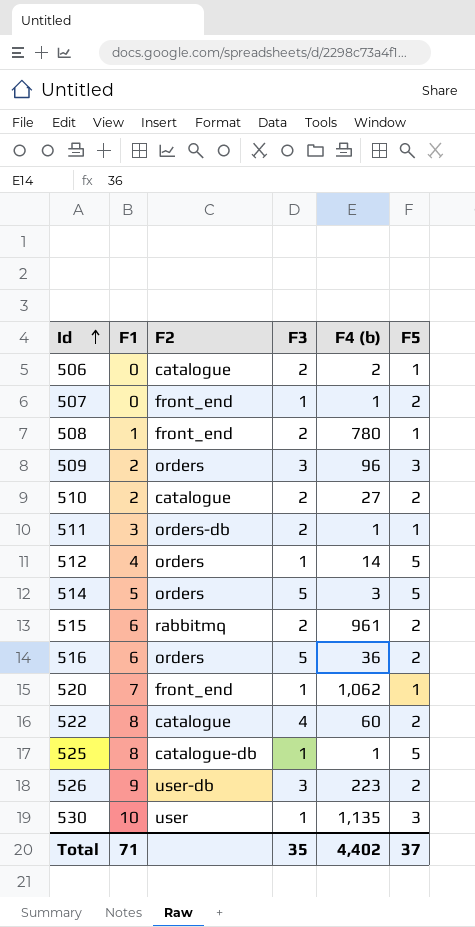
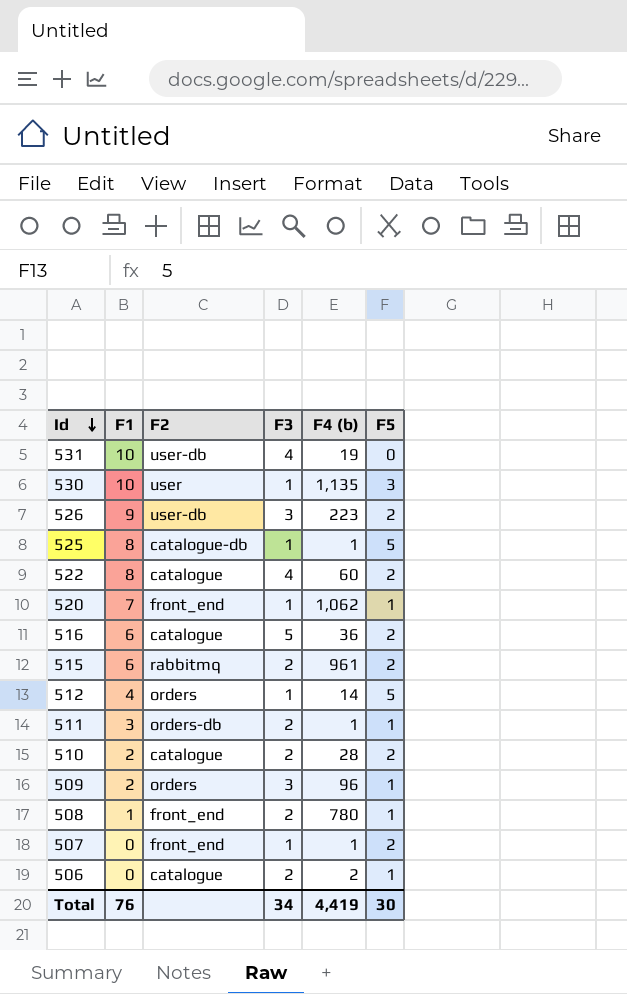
row order: Id ascending -> Id descending
row 514: 5 | orders | 5 | 3 | 5 -> none
row 531: none -> 10 | user-db | 4 | 19 | 0
516 | F2: orders -> catalogue
510 | F4 (b): 27 -> 28
509 | F5: 3 -> 1
Total | F1: 71 -> 76
Total | F3: 35 -> 34
Total | F4 (b): 4,402 -> 4,419
Total | F5: 37 -> 30

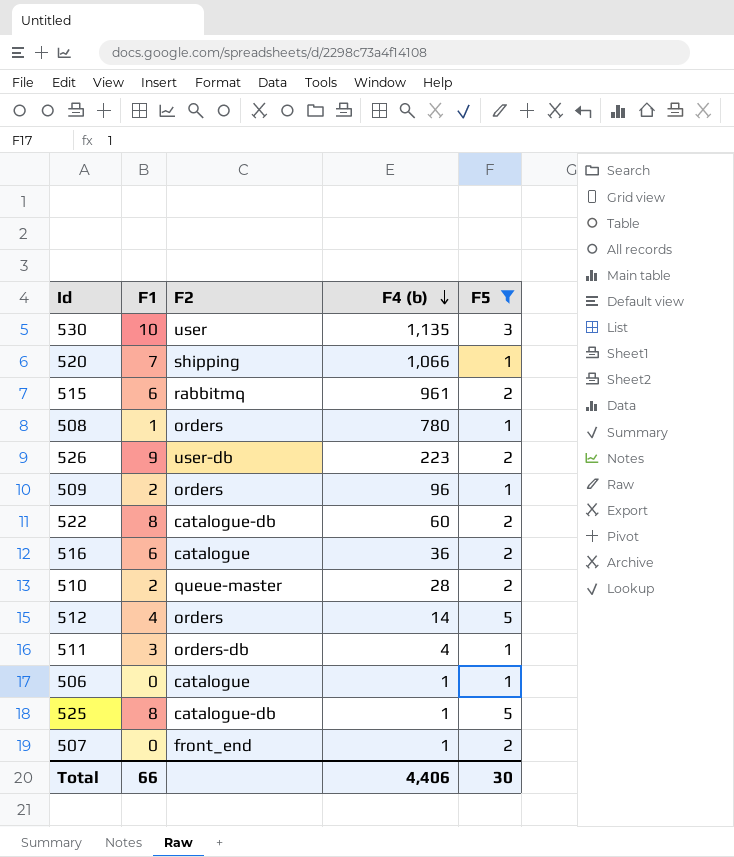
filter: none -> F5 != 0
row order: Id descending -> F4 (b) descending
column F3 | position: 4 -> none
520 | F2: front_end -> shipping
520 | F4 (b): 1,062 -> 1,066
508 | F2: front_end -> orders
522 | F2: catalogue -> catalogue-db
510 | F2: catalogue -> queue-master
511 | F4 (b): 1 -> 4
506 | F4 (b): 2 -> 1
Total | F1: 76 -> 66
Total | F4 (b): 4,419 -> 4,406

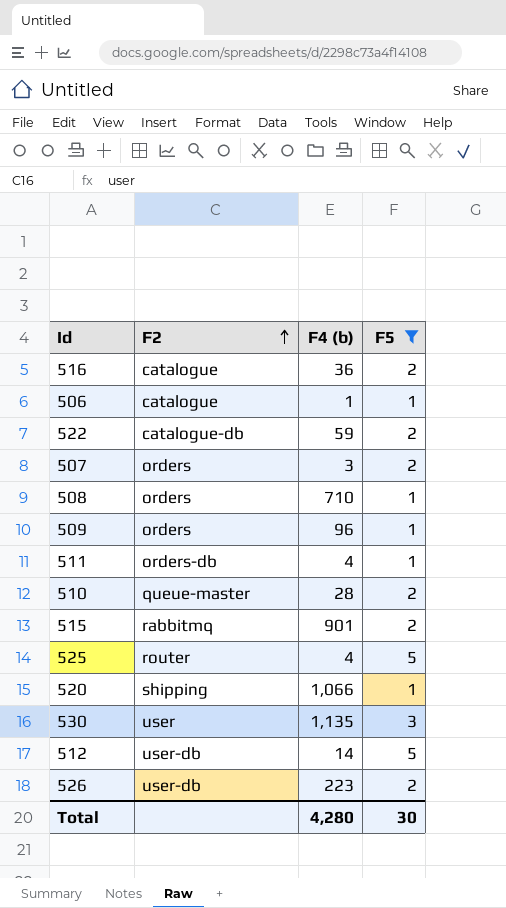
row order: F4 (b) descending -> F2 ascending
column F1 | position: 2 -> none
522 | F4 (b): 60 -> 59
507 | F2: front_end -> orders
507 | F4 (b): 1 -> 3
508 | F4 (b): 780 -> 710
515 | F4 (b): 961 -> 901
525 | F2: catalogue-db -> router
525 | F4 (b): 1 -> 4
512 | F2: orders -> user-db
Total | F4 (b): 4,406 -> 4,280

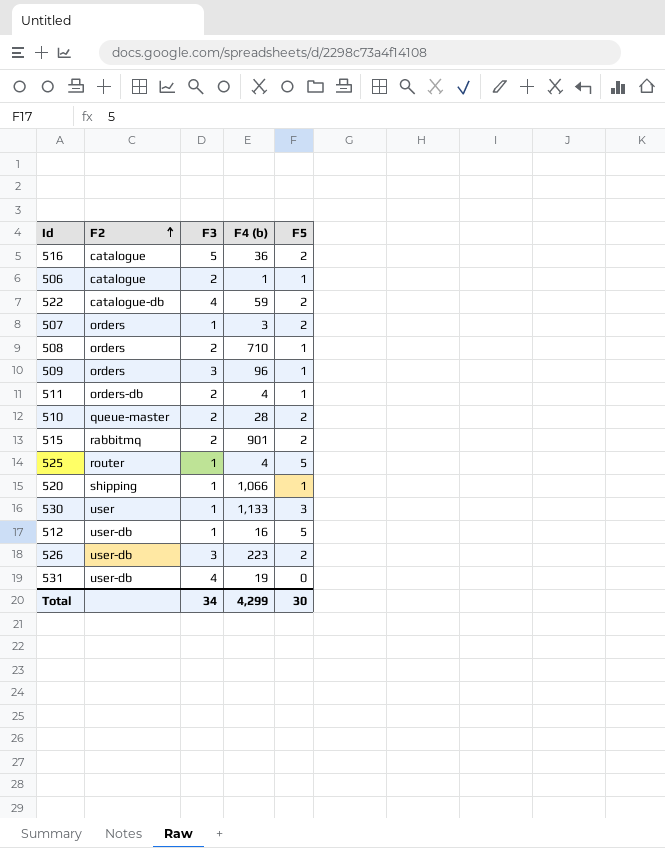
filter: F5 != 0 -> none
column F3 | position: none -> 3
530 | F4 (b): 1,135 -> 1,133
512 | F4 (b): 14 -> 16
Total | F4 (b): 4,280 -> 4,299

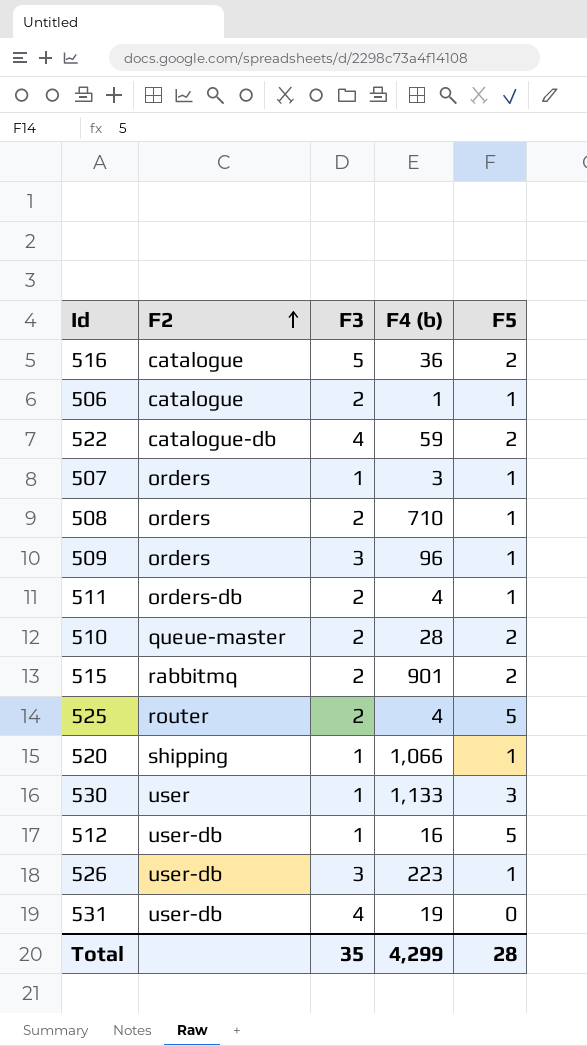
507 | F5: 2 -> 1
525 | F3: 1 -> 2
526 | F5: 2 -> 1
Total | F3: 34 -> 35
Total | F5: 30 -> 28

